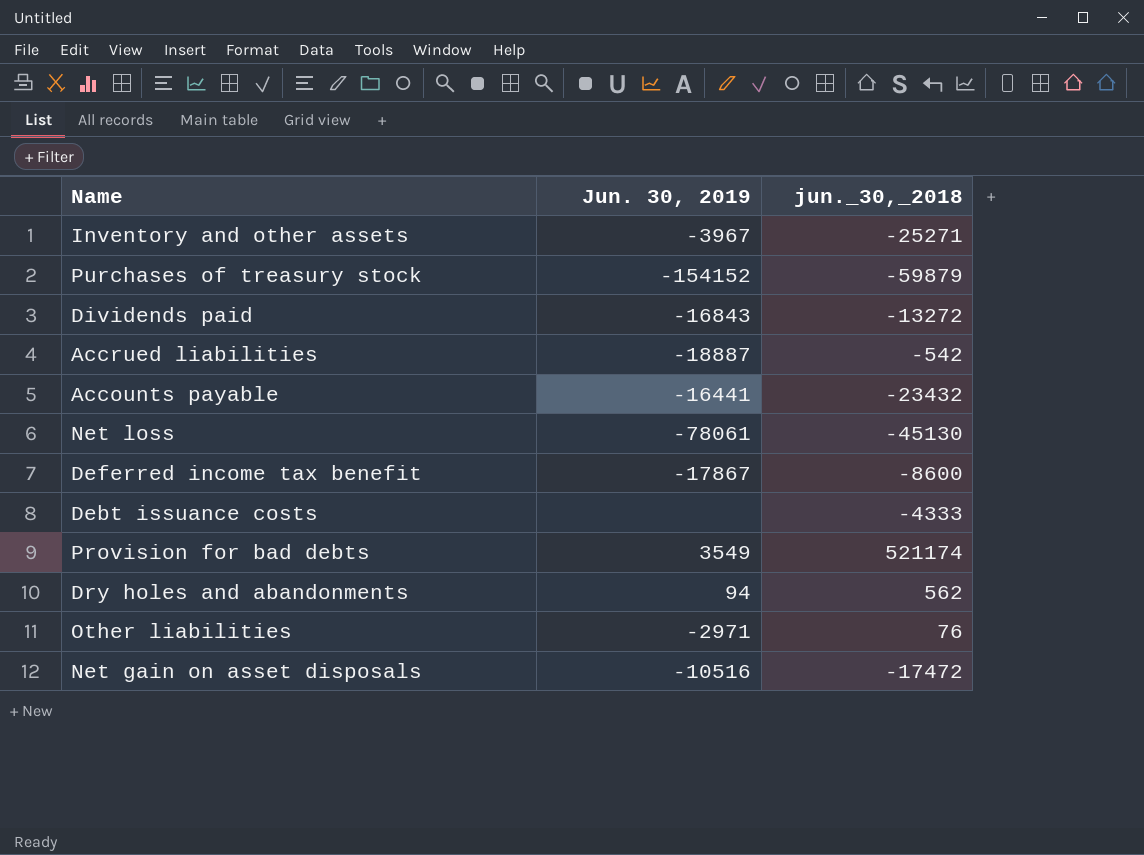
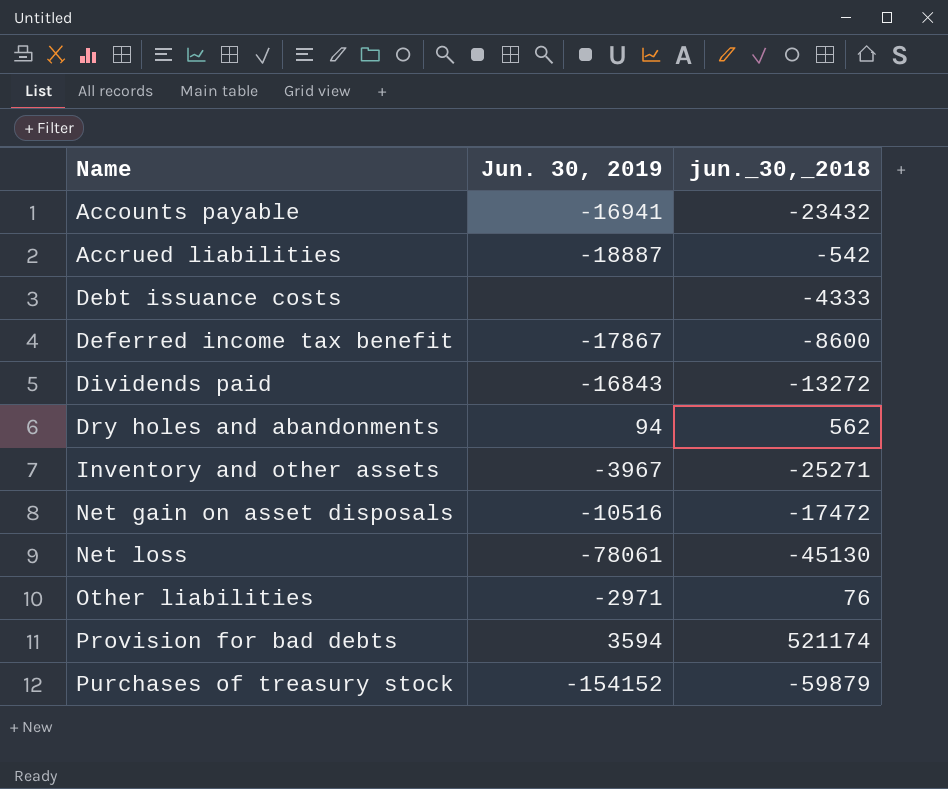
row order: none -> Name ascending
Accounts payable | Jun. 30, 2019: -16441 -> -16941
Provision for bad debts | Jun. 30, 2019: 3549 -> 3594

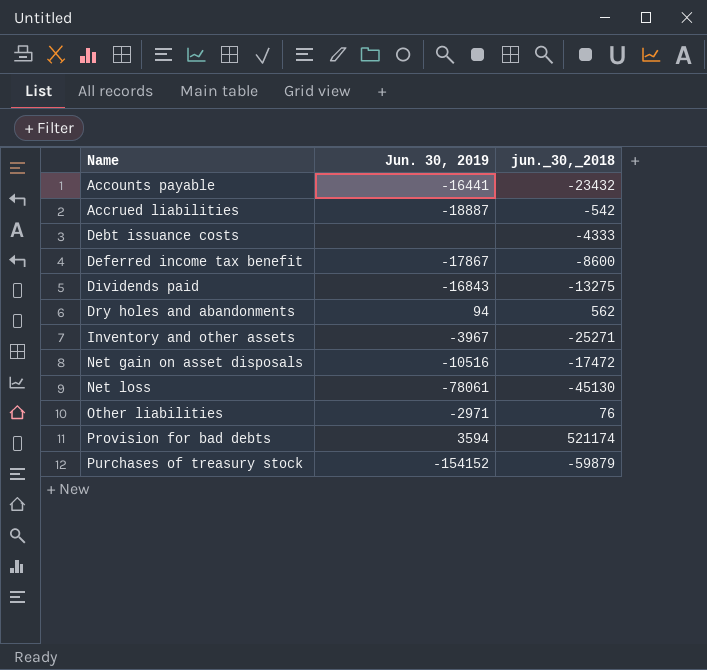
Accounts payable | Jun. 30, 2019: -16941 -> -16441
Dividends paid | jun._30,_2018: -13272 -> -13275

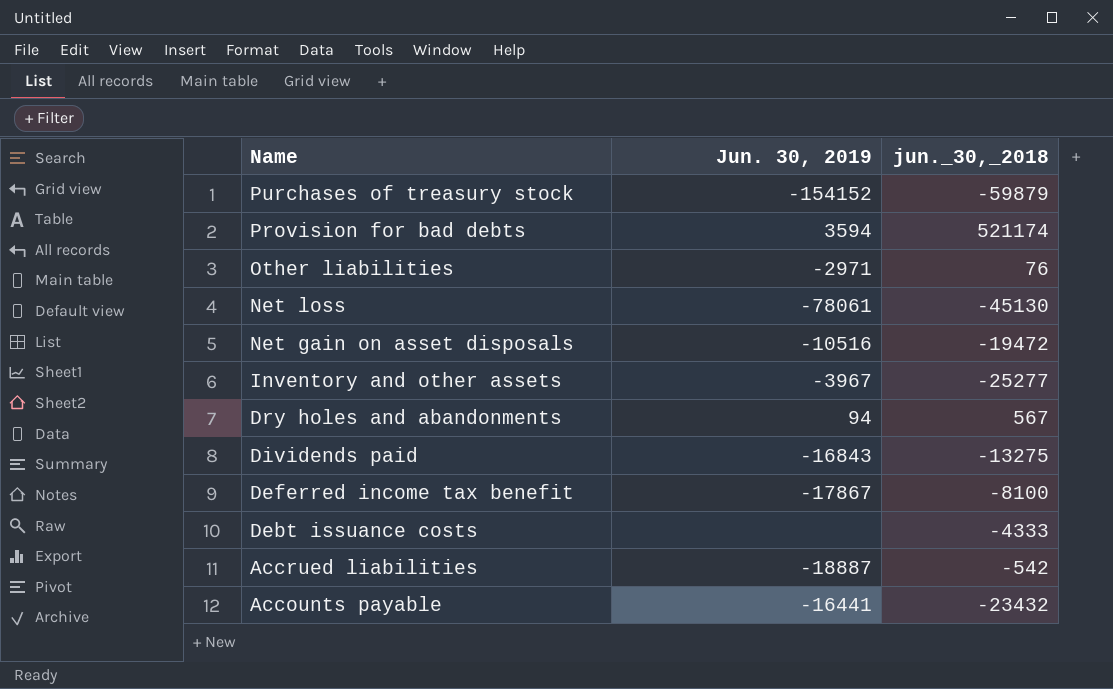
row order: Name ascending -> Name descending
Net gain on asset disposals | jun._30,_2018: -17472 -> -19472
Inventory and other assets | jun._30,_2018: -25271 -> -25277
Dry holes and abandonments | jun._30,_2018: 562 -> 567
Deferred income tax benefit | jun._30,_2018: -8600 -> -8100

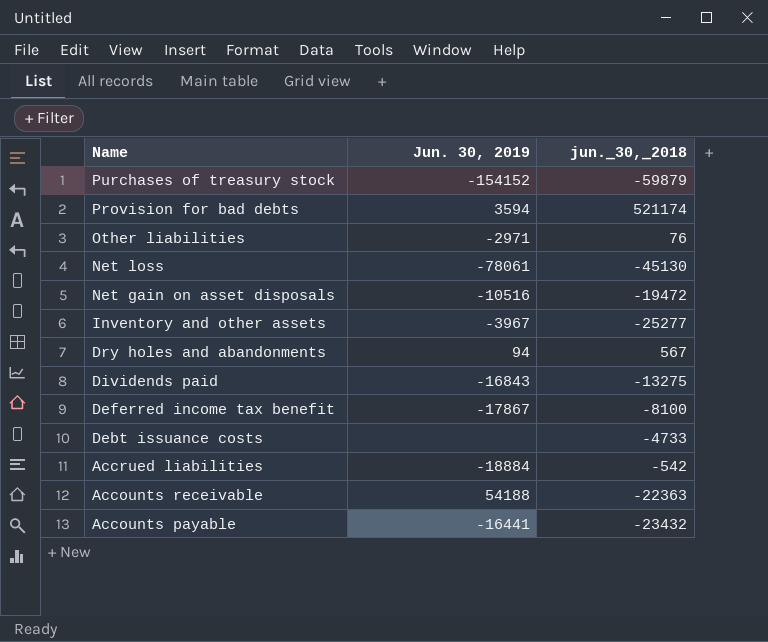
Debt issuance costs | jun._30,_2018: -4333 -> -4733
Accrued liabilities | Jun. 30, 2019: -18887 -> -18884
row Accounts receivable: none -> 54188 | -22363

